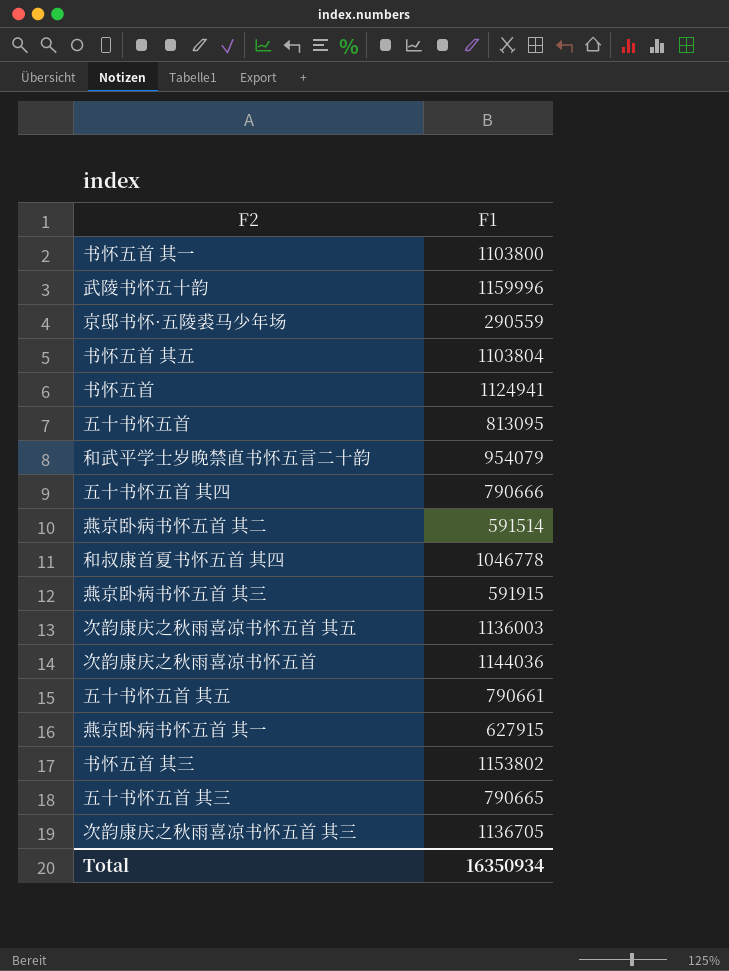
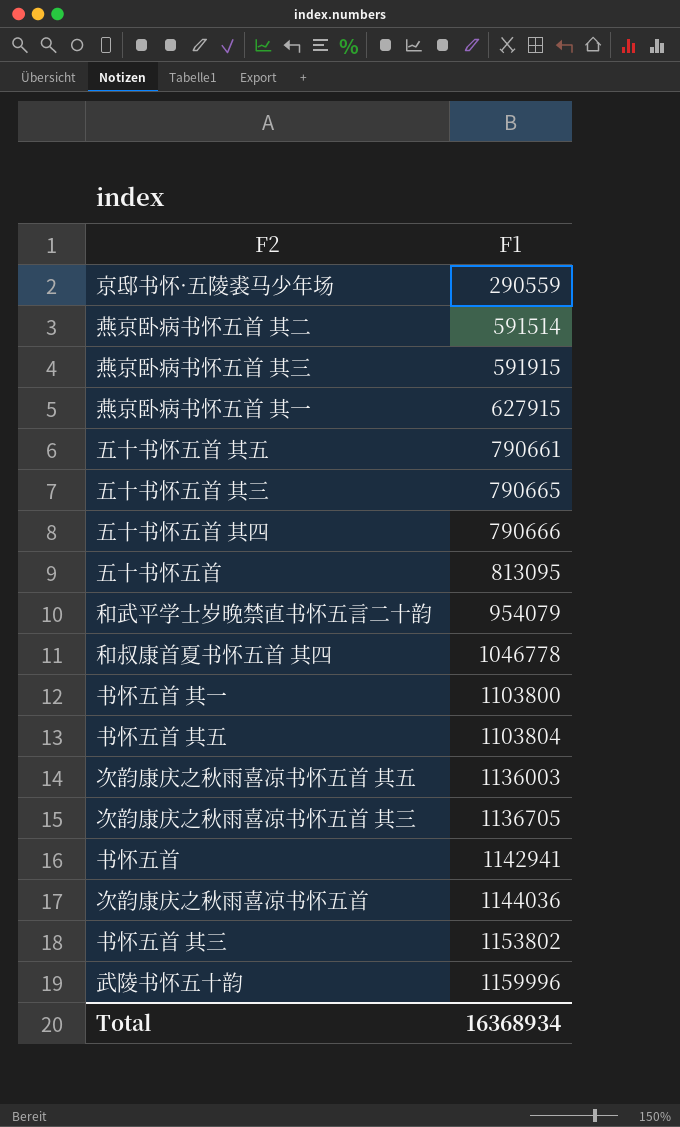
row order: none -> F1 ascending
书怀五首 | F1: 1124941 -> 1142941
Total | F1: 16350934 -> 16368934

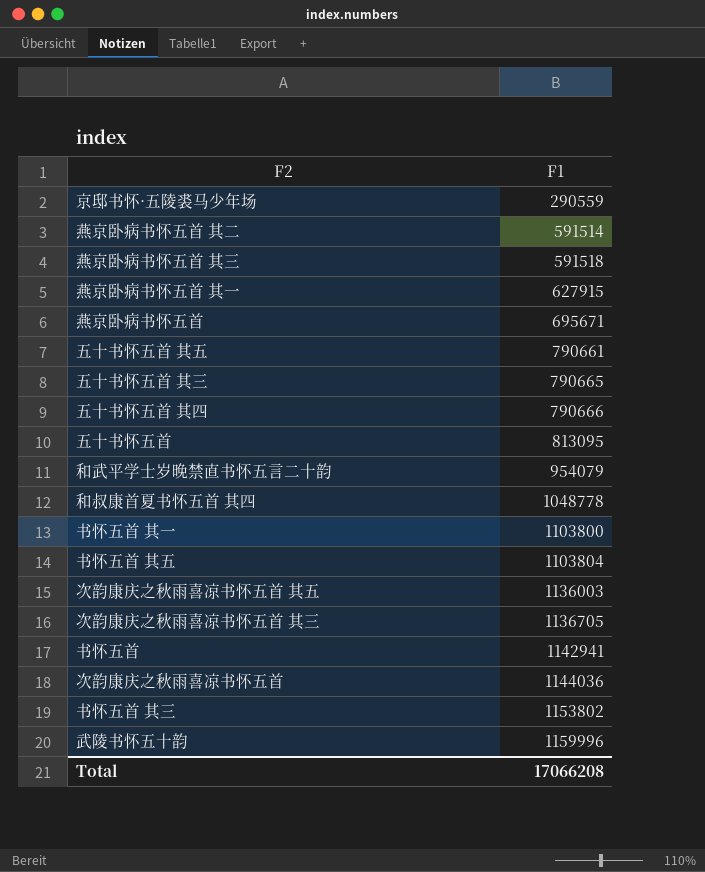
燕京卧病书怀五首 其三 | F1: 591915 -> 591518
row 燕京卧病书怀五首: none -> 695671
和叔康首夏书怀五首 其四 | F1: 1046778 -> 1048778
Total | F1: 16368934 -> 17066208

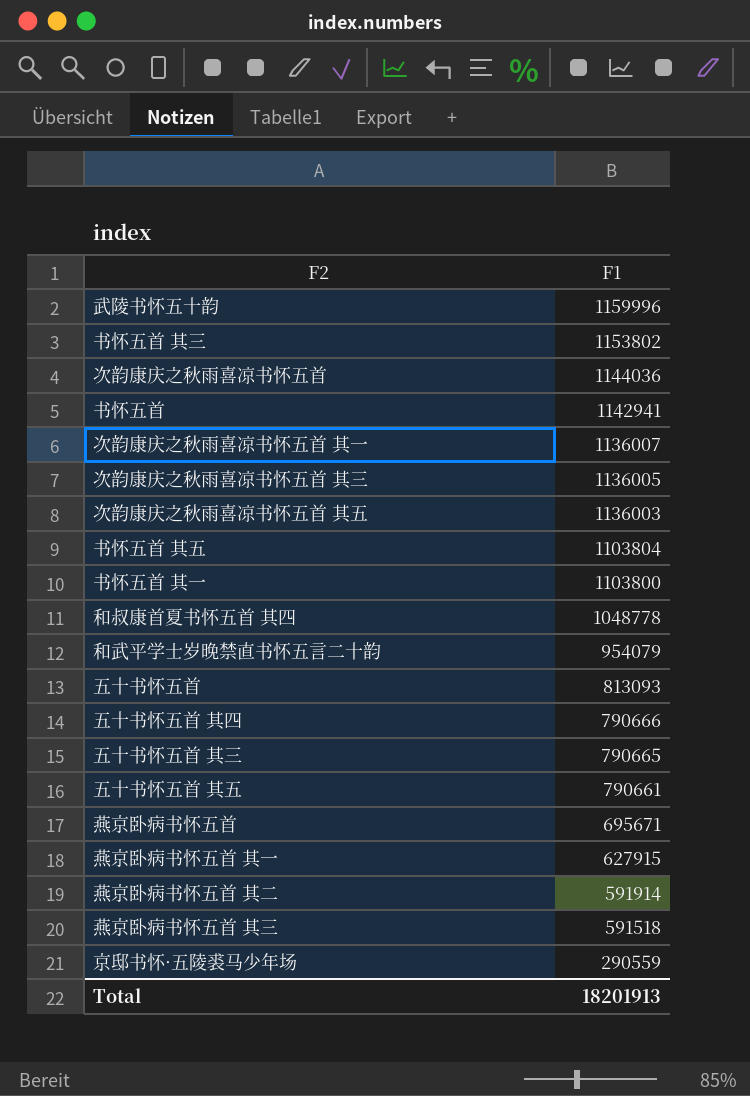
row order: F1 ascending -> F1 descending
row 次韵康庆之秋雨喜凉书怀五首 其一: none -> 1136007
次韵康庆之秋雨喜凉书怀五首 其三 | F1: 1136705 -> 1136005
五十书怀五首 | F1: 813095 -> 813093
燕京卧病书怀五首 其二 | F1: 591514 -> 591914
Total | F1: 17066208 -> 18201913

